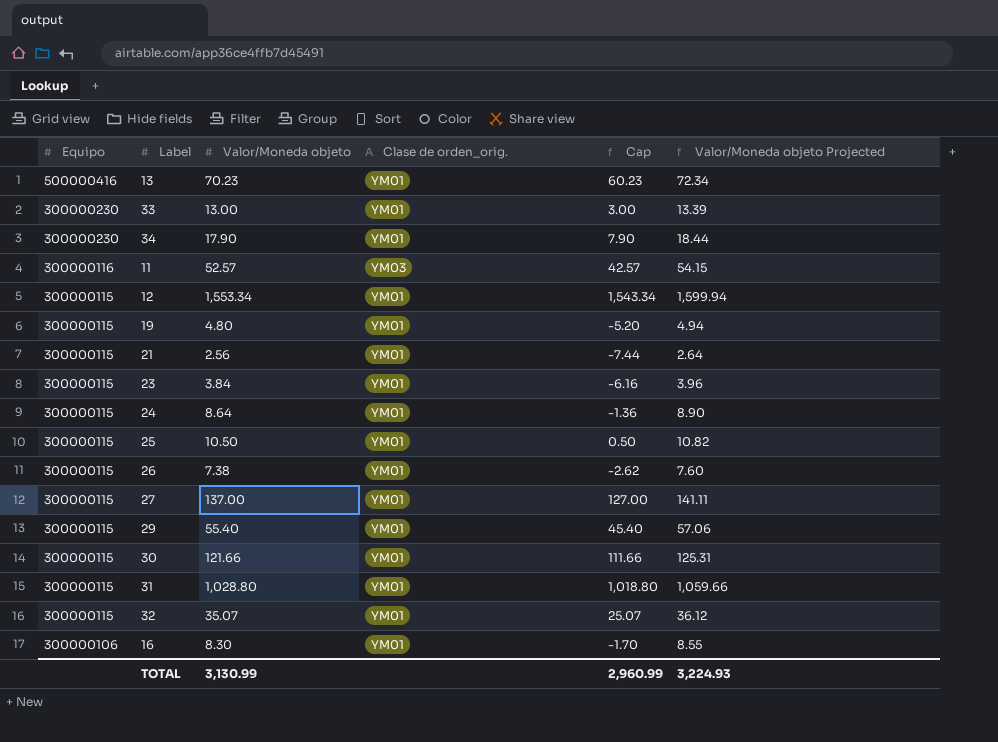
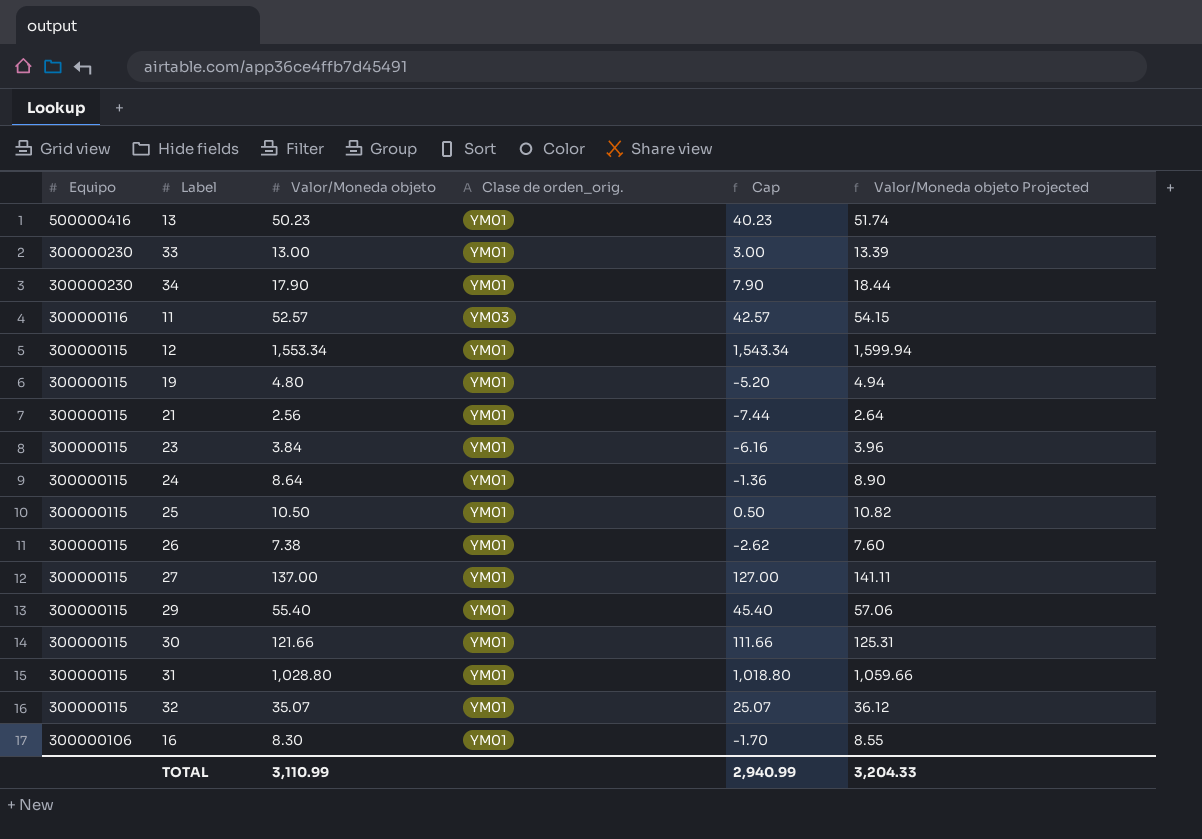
13 | Valor/Moneda objeto: 70.23 -> 50.23
13 | Cap: 60.23 -> 40.23
13 | Valor/Moneda objeto Projected: 72.34 -> 51.74
TOTAL | Valor/Moneda objeto: 3,130.99 -> 3,110.99
TOTAL | Cap: 2,960.99 -> 2,940.99
TOTAL | Valor/Moneda objeto Projected: 3,224.93 -> 3,204.33

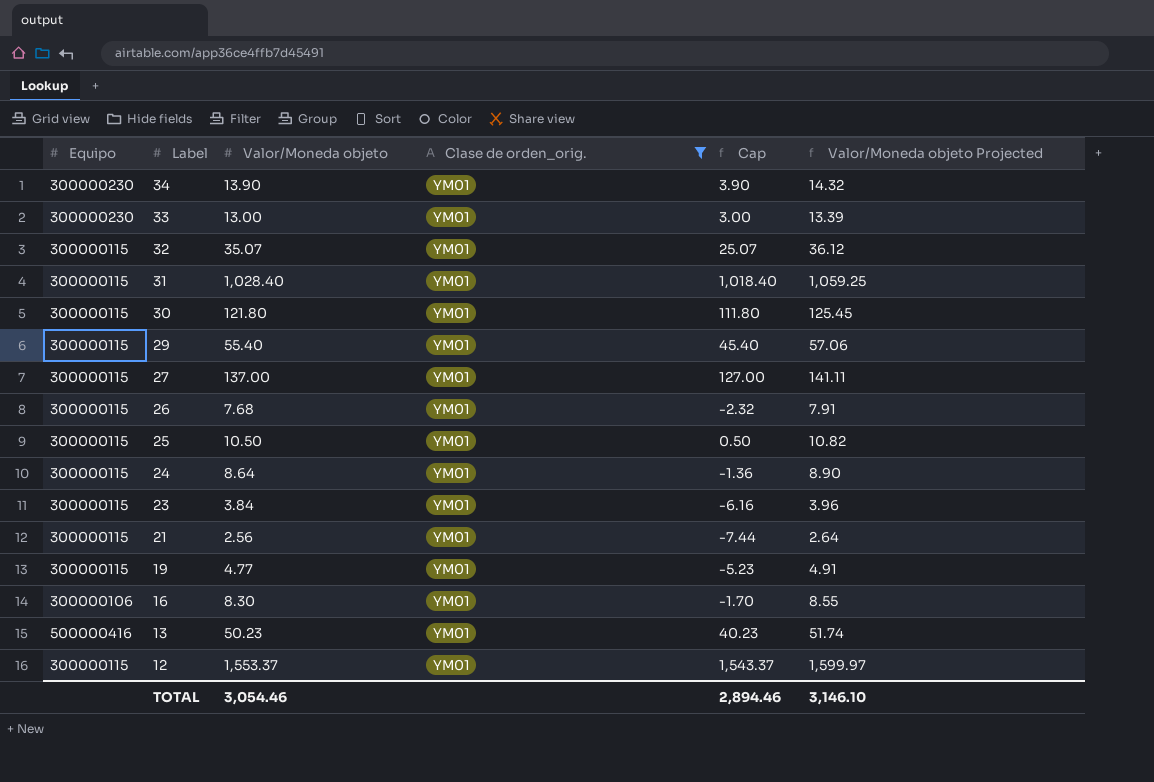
filter: none -> Clase de orden_orig. = YM01
row order: Equipo descending -> Label descending
34 | Valor/Moneda objeto: 17.90 -> 13.90
34 | Cap: 7.90 -> 3.90
34 | Valor/Moneda objeto Projected: 18.44 -> 14.32
31 | Valor/Moneda objeto: 1,028.80 -> 1,028.40
31 | Cap: 1,018.80 -> 1,018.40
31 | Valor/Moneda objeto Projected: 1,059.66 -> 1,059.25
30 | Valor/Moneda objeto: 121.66 -> 121.80
30 | Cap: 111.66 -> 111.80
30 | Valor/Moneda objeto Projected: 125.31 -> 125.45
26 | Valor/Moneda objeto: 7.38 -> 7.68
26 | Cap: -2.62 -> -2.32
26 | Valor/Moneda objeto Projected: 7.60 -> 7.91
19 | Valor/Moneda objeto: 4.80 -> 4.77
19 | Cap: -5.20 -> -5.23
19 | Valor/Moneda objeto Projected: 4.94 -> 4.91
12 | Valor/Moneda objeto: 1,553.34 -> 1,553.37
12 | Cap: 1,543.34 -> 1,543.37
12 | Valor/Moneda objeto Projected: 1,599.94 -> 1,599.97
TOTAL | Valor/Moneda objeto: 3,110.99 -> 3,054.46
TOTAL | Cap: 2,940.99 -> 2,894.46
TOTAL | Valor/Moneda objeto Projected: 3,204.33 -> 3,146.10

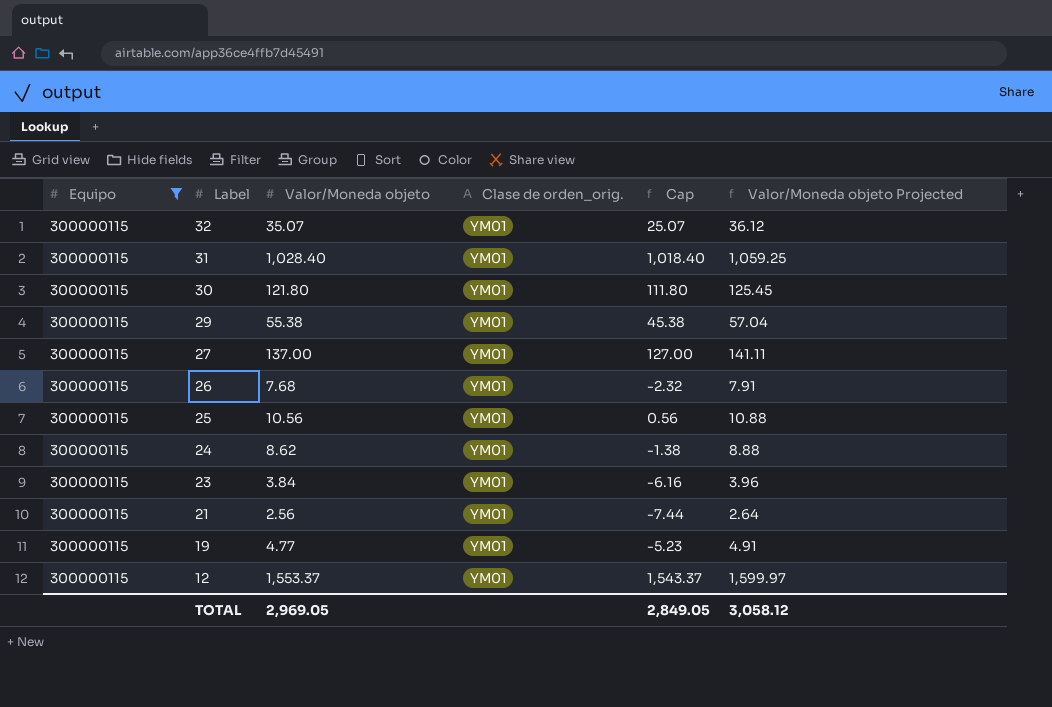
filter: Clase de orden_orig. = YM01 -> Equipo = 300000115
29 | Valor/Moneda objeto: 55.40 -> 55.38
29 | Cap: 45.40 -> 45.38
29 | Valor/Moneda objeto Projected: 57.06 -> 57.04
25 | Valor/Moneda objeto: 10.50 -> 10.56
25 | Cap: 0.50 -> 0.56
25 | Valor/Moneda objeto Projected: 10.82 -> 10.88
24 | Valor/Moneda objeto: 8.64 -> 8.62
24 | Cap: -1.36 -> -1.38
24 | Valor/Moneda objeto Projected: 8.90 -> 8.88
TOTAL | Valor/Moneda objeto: 3,054.46 -> 2,969.05
TOTAL | Cap: 2,894.46 -> 2,849.05
TOTAL | Valor/Moneda objeto Projected: 3,146.10 -> 3,058.12

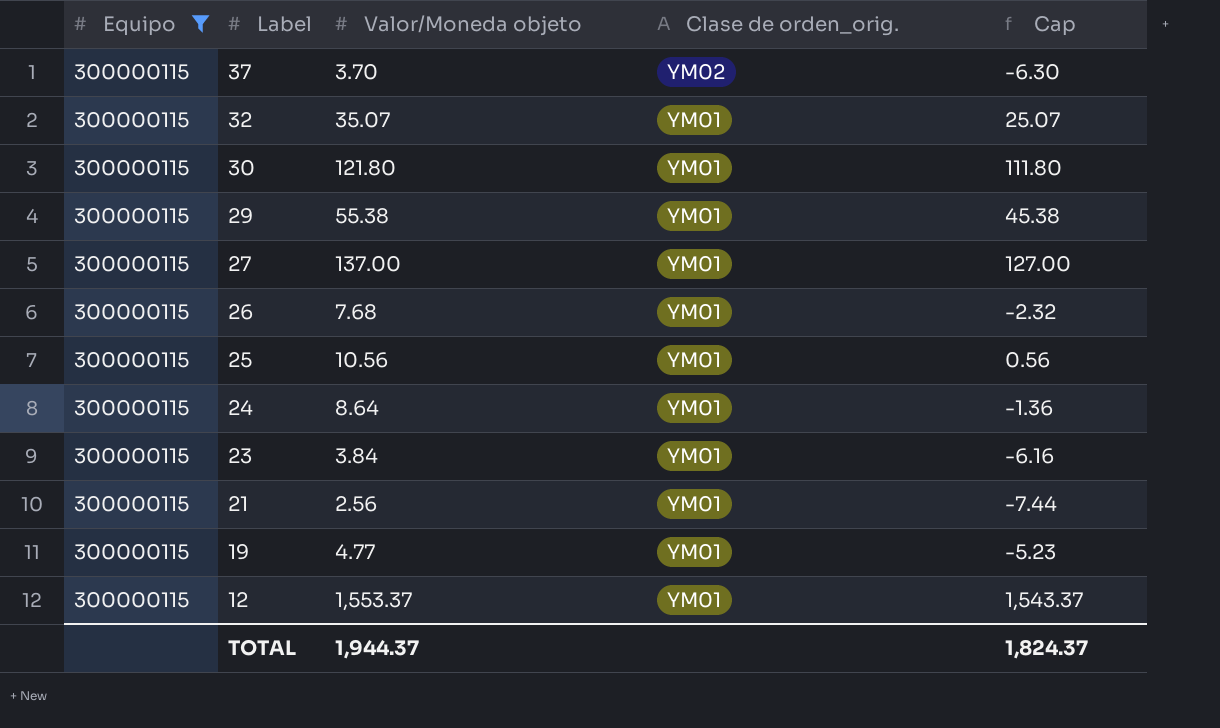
column Valor/Moneda objeto Projected | formula: [Valor/Moneda objeto] * 1.03 -> none
row 31: 300000115 | 1,028.40 | YM01 | 1,018.40 | 1,059.25 -> none
row 37: none -> 300000115 | 3.70 | YM02 | -6.30
24 | Valor/Moneda objeto: 8.62 -> 8.64
24 | Cap: -1.38 -> -1.36
TOTAL | Valor/Moneda objeto: 2,969.05 -> 1,944.37
TOTAL | Cap: 2,849.05 -> 1,824.37

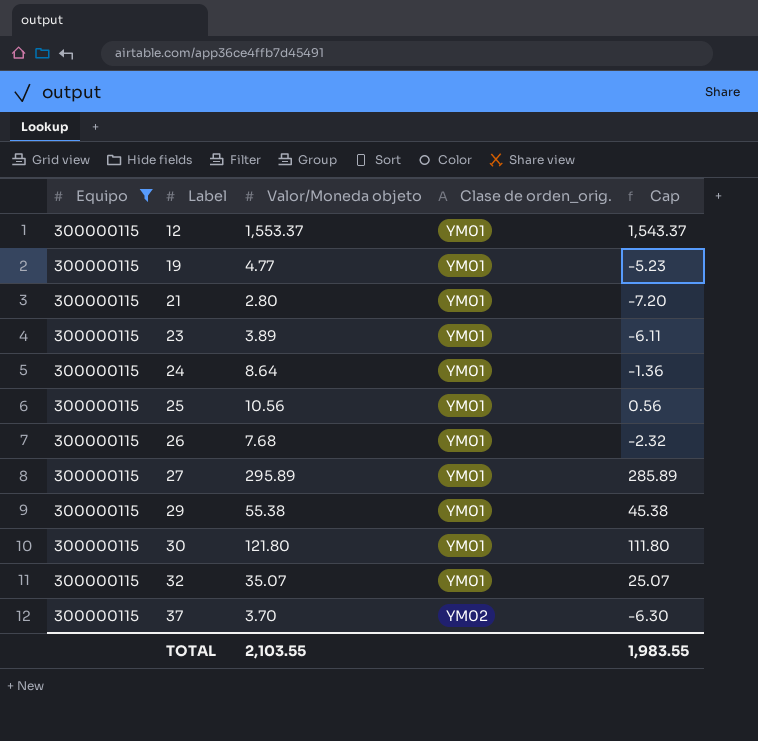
row order: Label descending -> Label ascending
21 | Valor/Moneda objeto: 2.56 -> 2.80
21 | Cap: -7.44 -> -7.20
23 | Valor/Moneda objeto: 3.84 -> 3.89
23 | Cap: -6.16 -> -6.11
27 | Valor/Moneda objeto: 137.00 -> 295.89
27 | Cap: 127.00 -> 285.89
TOTAL | Valor/Moneda objeto: 1,944.37 -> 2,103.55
TOTAL | Cap: 1,824.37 -> 1,983.55

